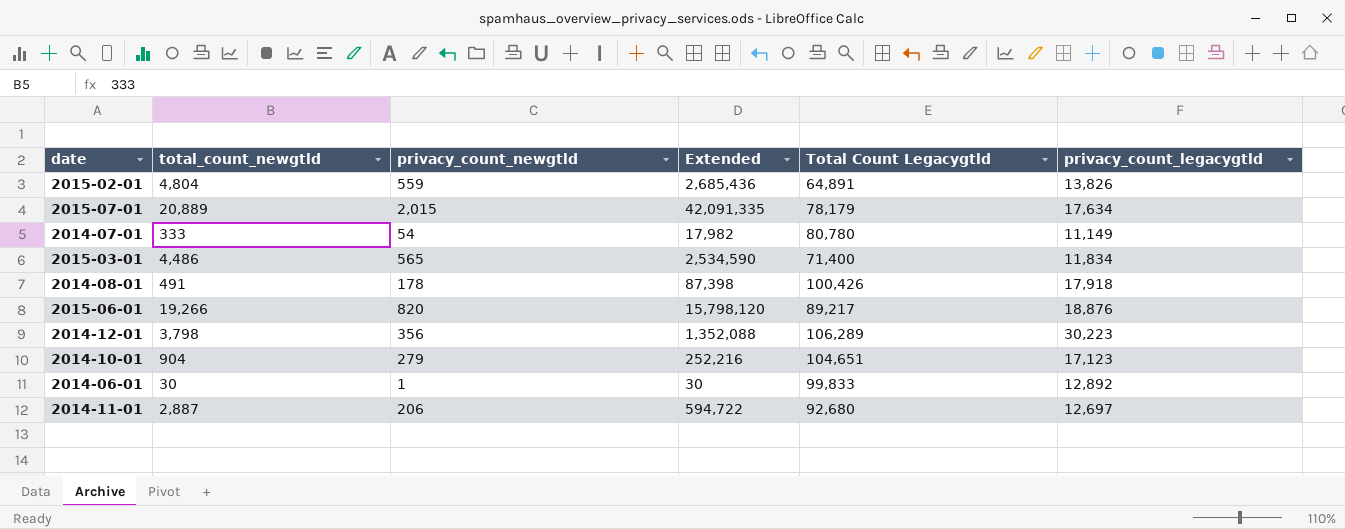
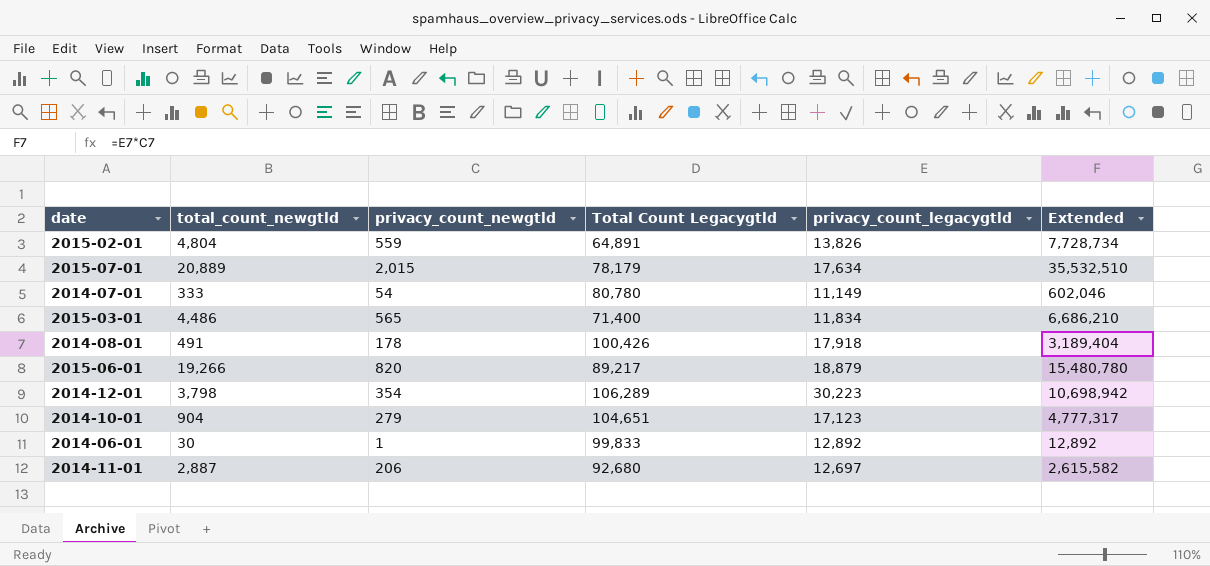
column Extended | formula: [total_count_newgtld] * [privacy_count_newgtld] -> [privacy_count_newgtld] * [privacy_count_legacygtld]
column Extended | position: 4 -> 6
2015-06-01 | privacy_count_legacygtld: 18,876 -> 18,879
2014-12-01 | privacy_count_newgtld: 356 -> 354

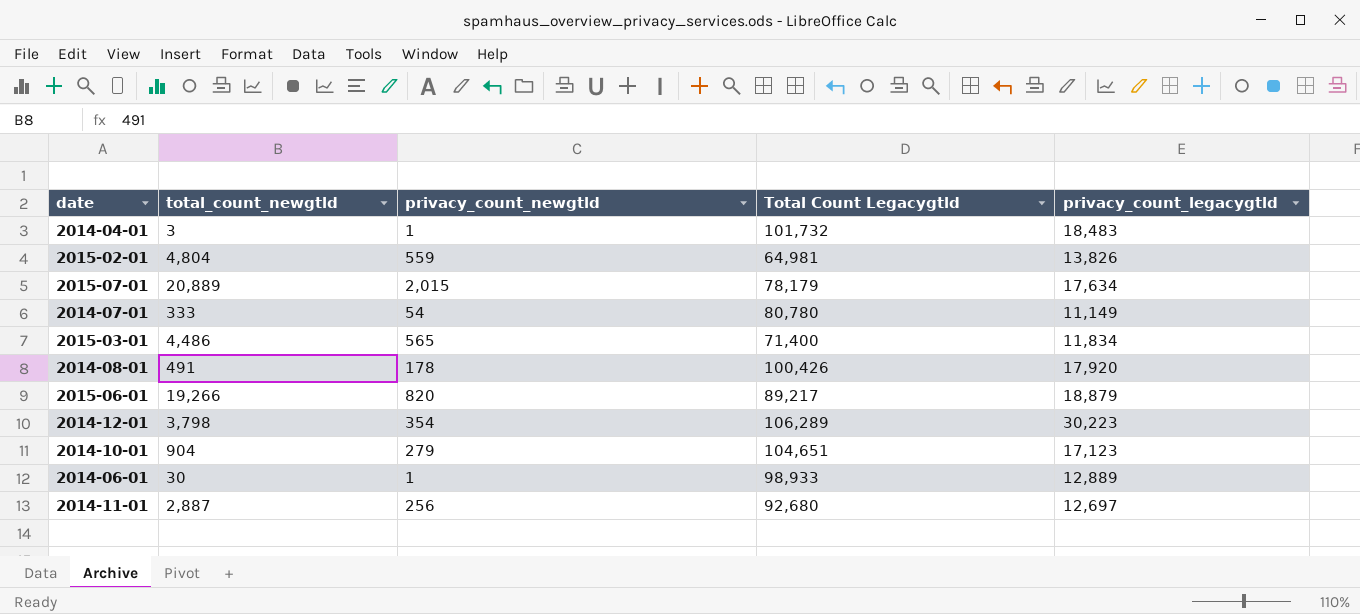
column Extended | formula: [privacy_count_newgtld] * [privacy_count_legacygtld] -> none
row 2014-04-01: none -> 3 | 1 | 101,732 | 18,483
2015-02-01 | Total Count Legacygtld: 64,891 -> 64,981
2014-08-01 | privacy_count_legacygtld: 17,918 -> 17,920
2014-06-01 | Total Count Legacygtld: 99,833 -> 98,933
2014-06-01 | privacy_count_legacygtld: 12,892 -> 12,889
2014-11-01 | privacy_count_newgtld: 206 -> 256

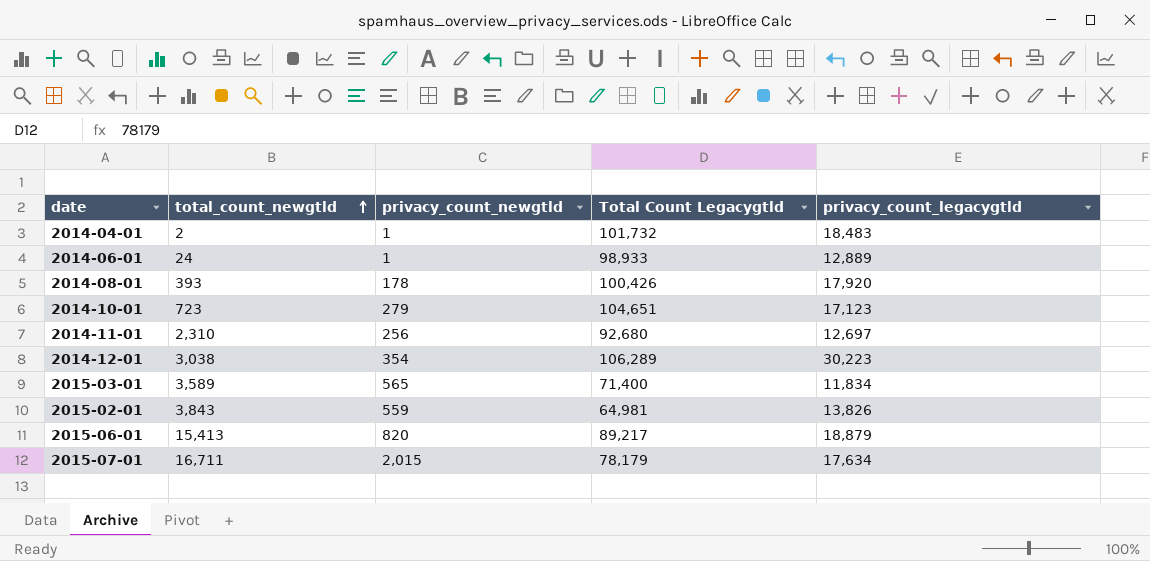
row order: none -> total_count_newgtld ascending
row 2014-07-01: 333 | 54 | 80,780 | 11,149 -> none
2014-04-01 | total_count_newgtld: 3 -> 2
2014-06-01 | total_count_newgtld: 30 -> 24
2014-08-01 | total_count_newgtld: 491 -> 393
2014-10-01 | total_count_newgtld: 904 -> 723
2014-11-01 | total_count_newgtld: 2,887 -> 2,310
2014-12-01 | total_count_newgtld: 3,798 -> 3,038
2015-03-01 | total_count_newgtld: 4,486 -> 3,589
2015-02-01 | total_count_newgtld: 4,804 -> 3,843
2015-06-01 | total_count_newgtld: 19,266 -> 15,413
2015-07-01 | total_count_newgtld: 20,889 -> 16,711

